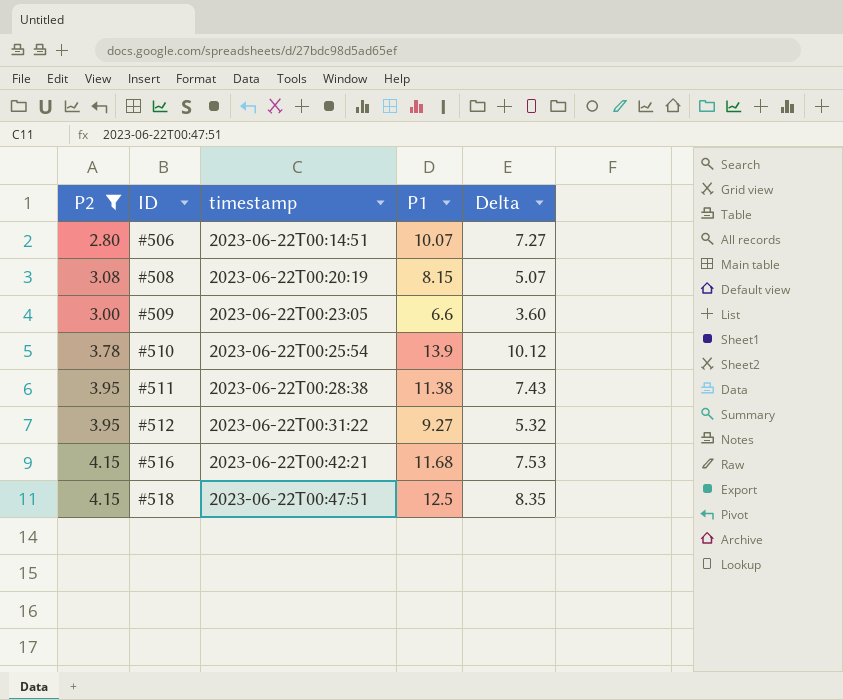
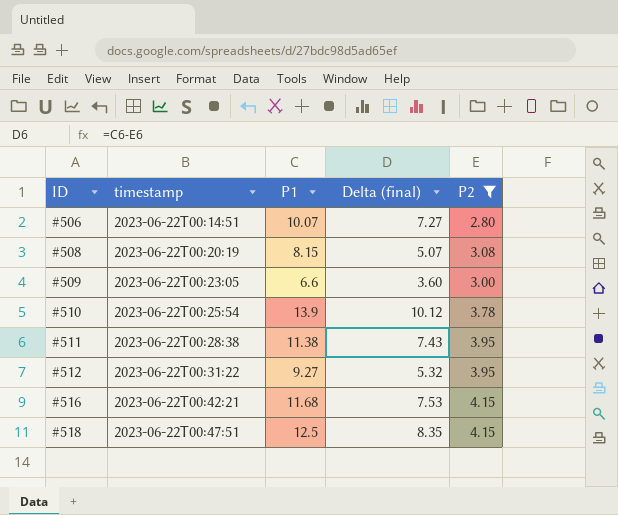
column name: Delta -> Delta (final)
column P2 | position: 1 -> 5

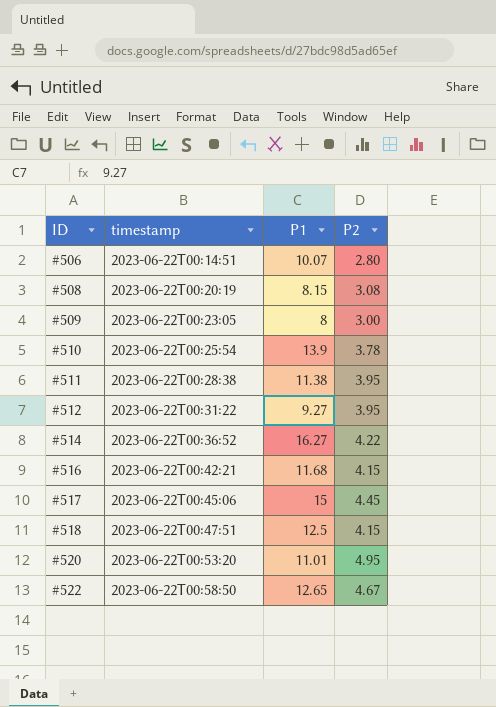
filter: P2 <= 4.15 -> none
column Delta (final) | formula: [P1] - [P2] -> none
#509 | P1: 6.6 -> 8

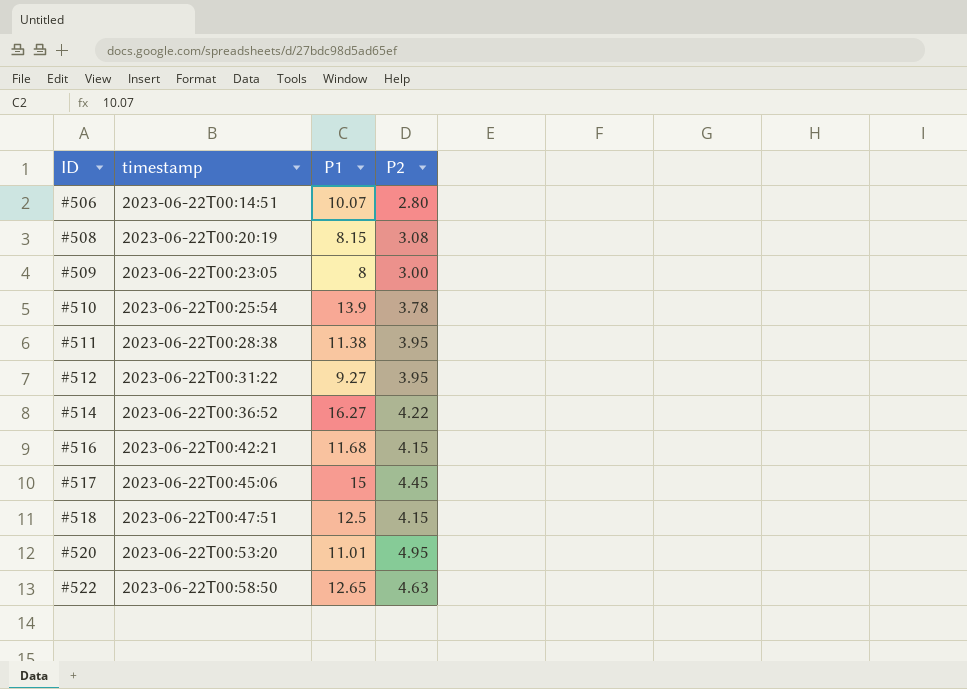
#522 | P2: 4.67 -> 4.63

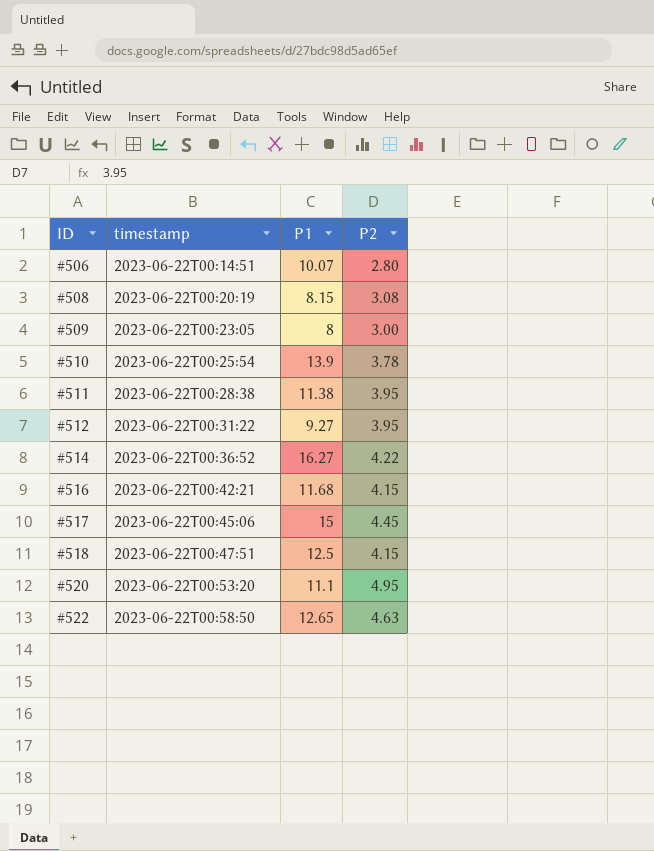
#520 | P1: 11.01 -> 11.1

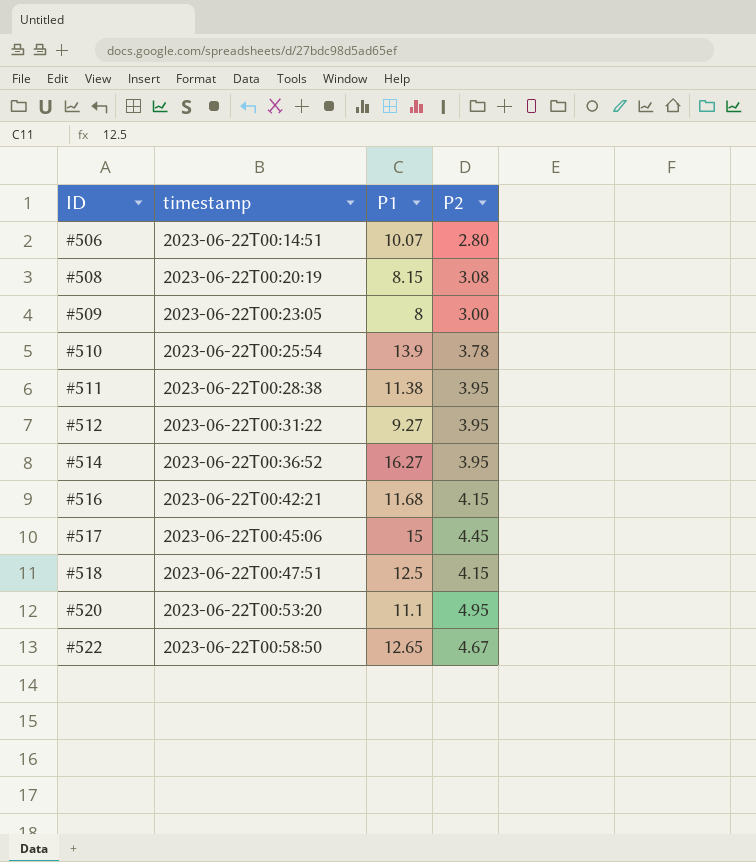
#514 | P2: 4.22 -> 3.95
#522 | P2: 4.63 -> 4.67

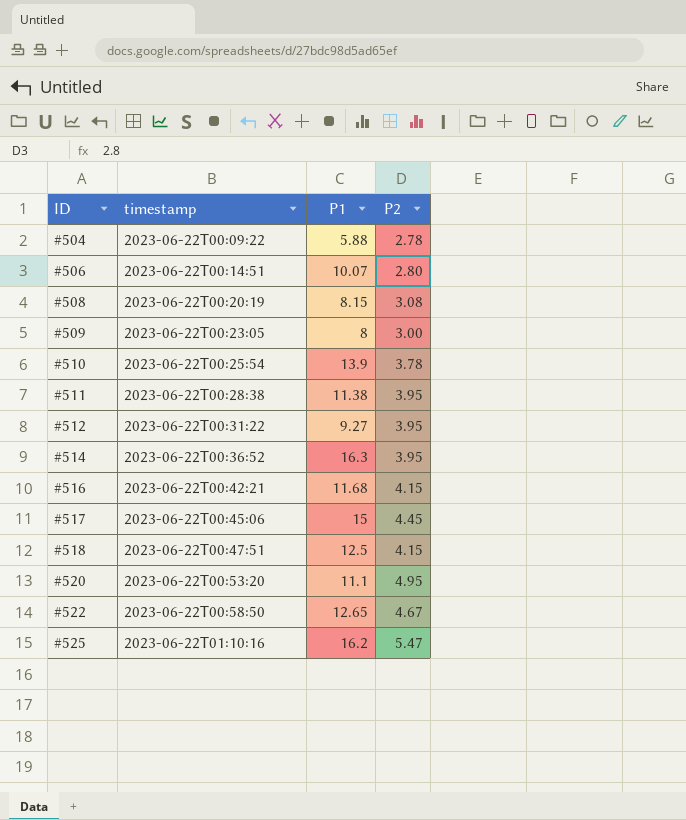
row #504: none -> 2023-06-22T00:09:22 | 5.88 | 2.78
#514 | P1: 16.27 -> 16.3
row #525: none -> 2023-06-22T01:10:16 | 16.2 | 5.47

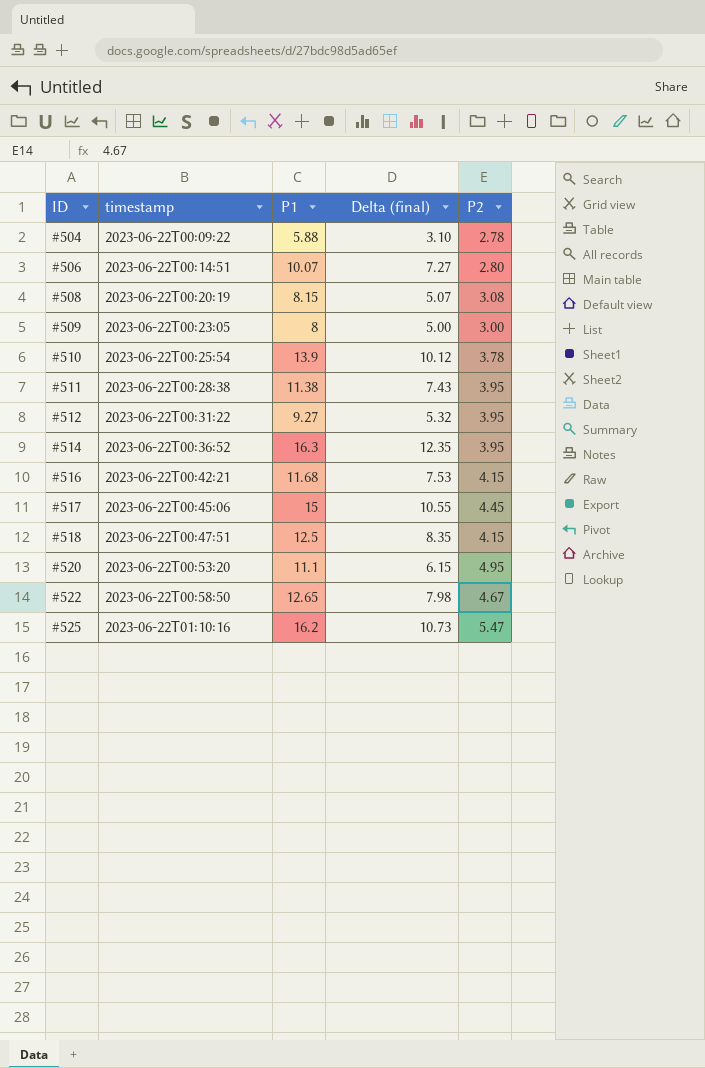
column Delta (final) | formula: none -> [P1] - [P2]

